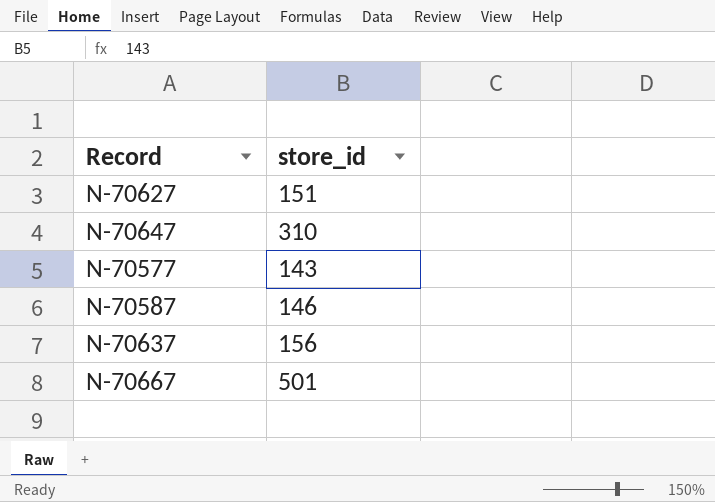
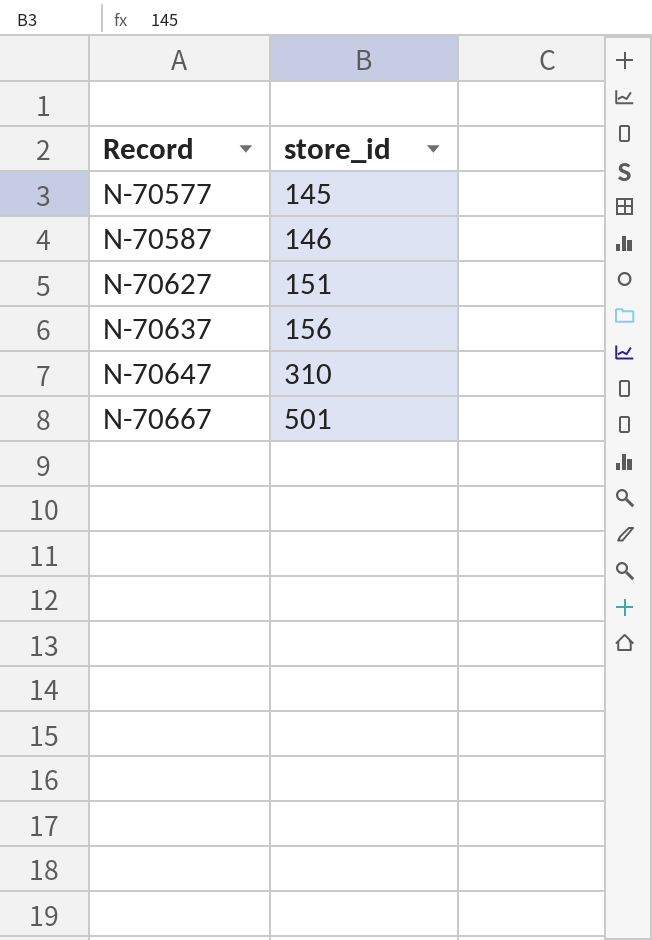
row order: none -> Record ascending
N-70577 | store_id: 143 -> 145

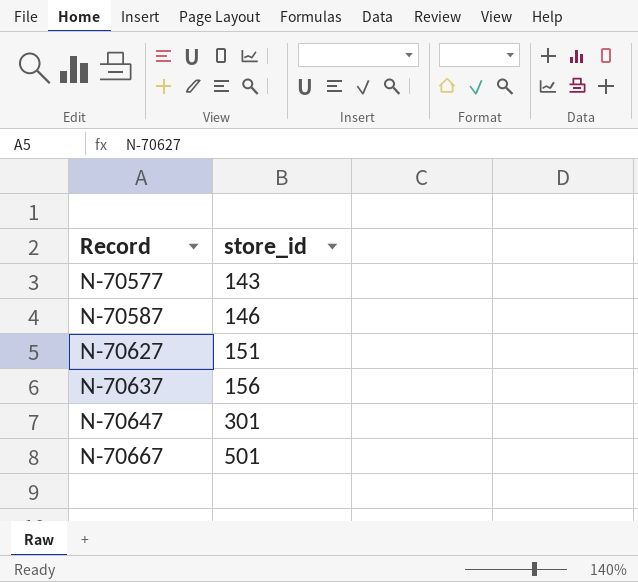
N-70577 | store_id: 145 -> 143
N-70647 | store_id: 310 -> 301

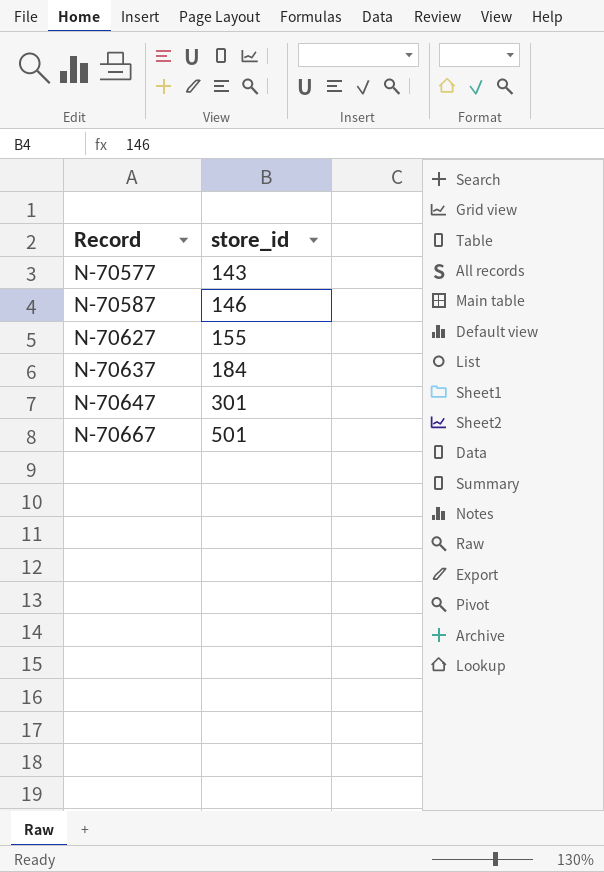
N-70627 | store_id: 151 -> 155
N-70637 | store_id: 156 -> 184

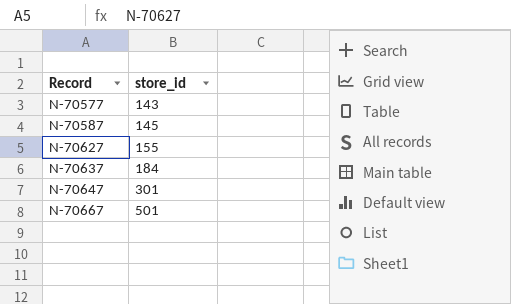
N-70587 | store_id: 146 -> 145

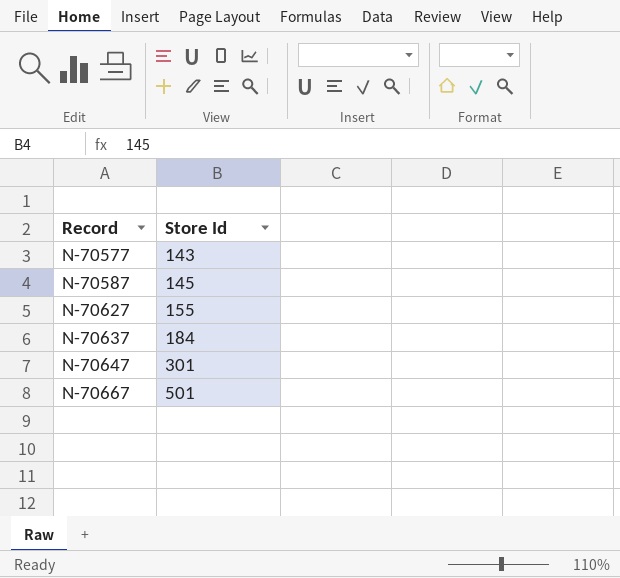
column name: store_id -> Store Id

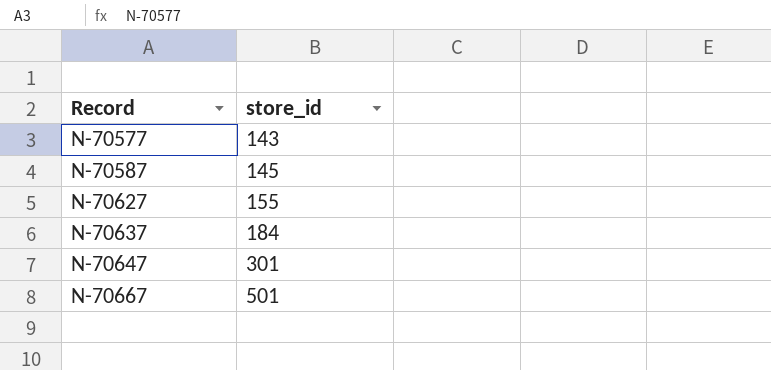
column name: Store Id -> store_id

